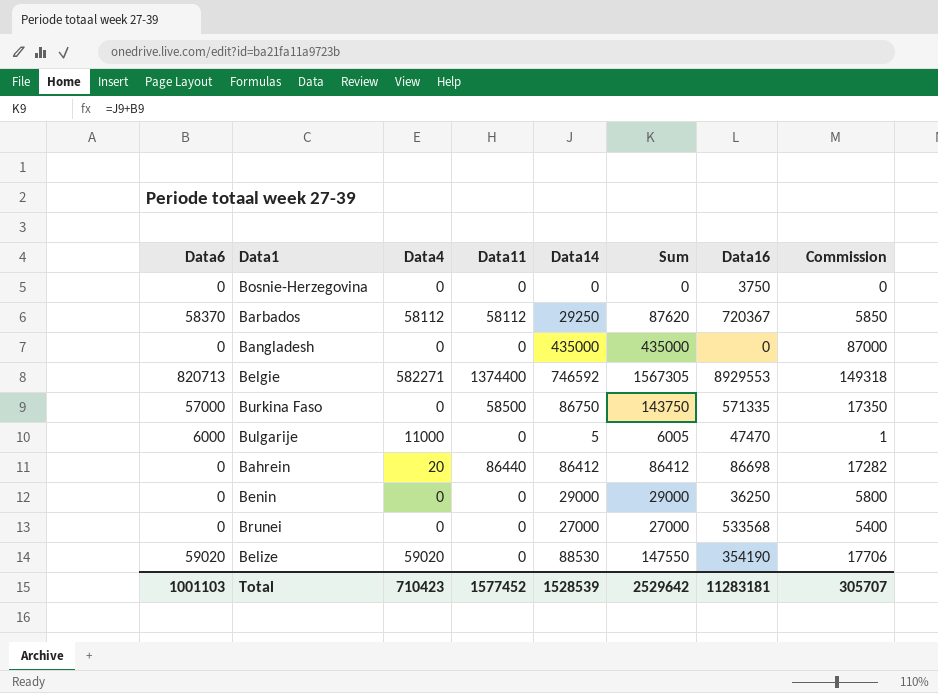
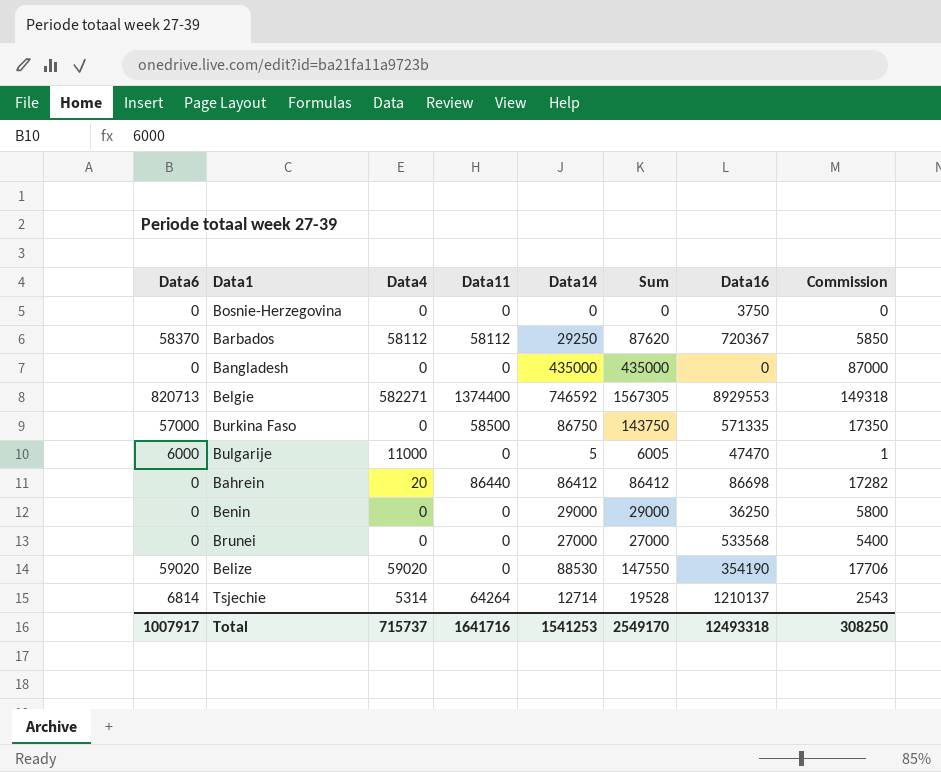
row Tsjechie: none -> 6814 | 5314 | 64264 | 12714 | 19528 | 1210137 | 2543
Total | Data6: 1001103 -> 1007917
Total | Data4: 710423 -> 715737
Total | Data11: 1577452 -> 1641716
Total | Data14: 1528539 -> 1541253
Total | Sum: 2529642 -> 2549170
Total | Data16: 11283181 -> 12493318
Total | Commission: 305707 -> 308250

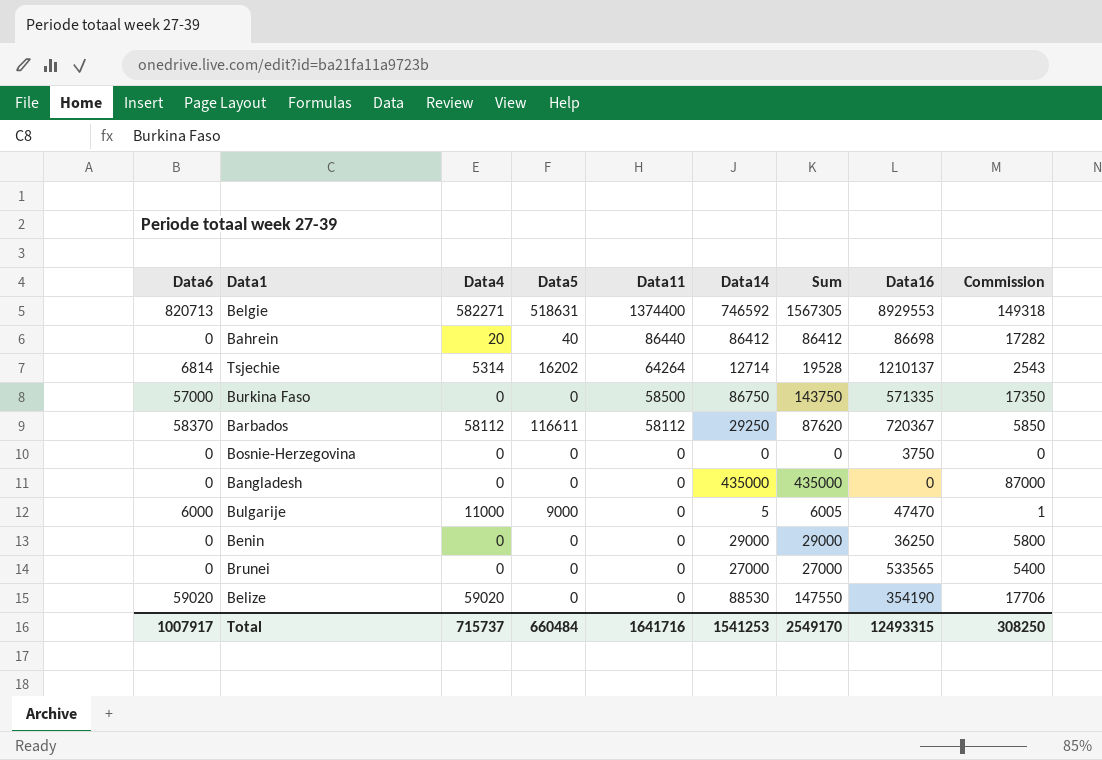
row order: none -> Data11 descending
column Data5 | position: none -> 4
Brunei | Data16: 533568 -> 533565
Total | Data16: 12493318 -> 12493315

